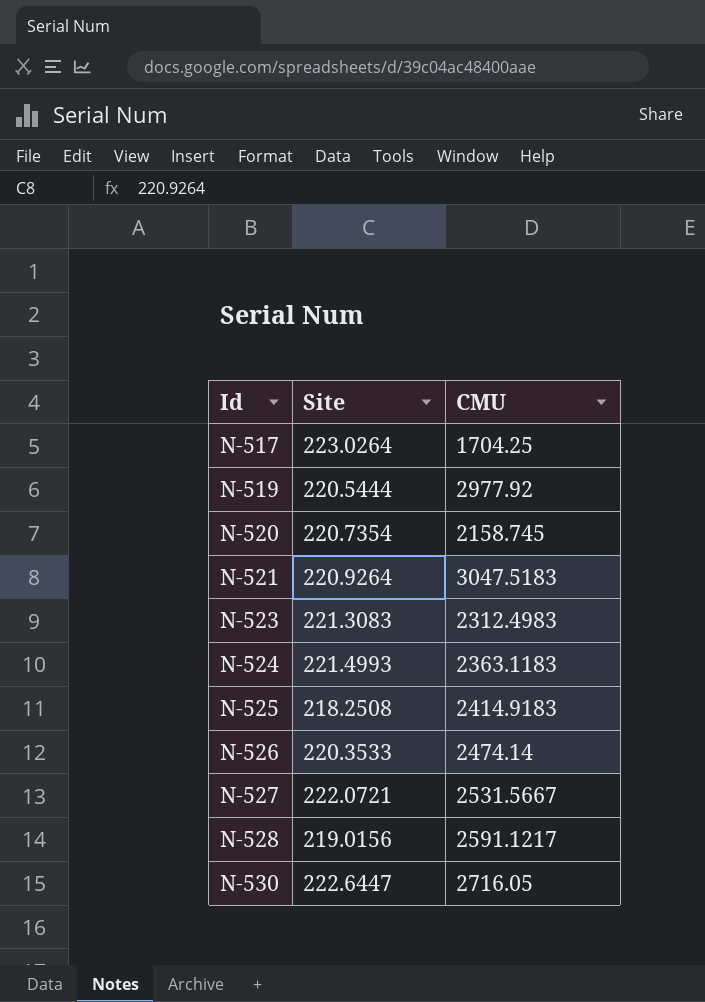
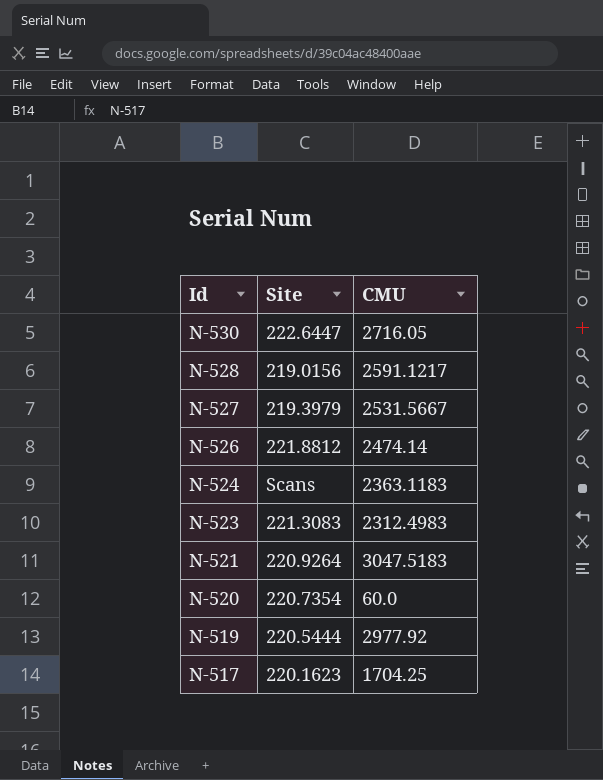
row order: Id ascending -> Id descending
row N-525: 218.2508 | 2414.9183 -> none
N-527 | Site: 222.0721 -> 219.3979
N-526 | Site: 220.3533 -> 221.8812
N-524 | Site: 221.4993 -> Scans
N-520 | CMU: 2158.745 -> 60.0
N-517 | Site: 223.0264 -> 220.1623

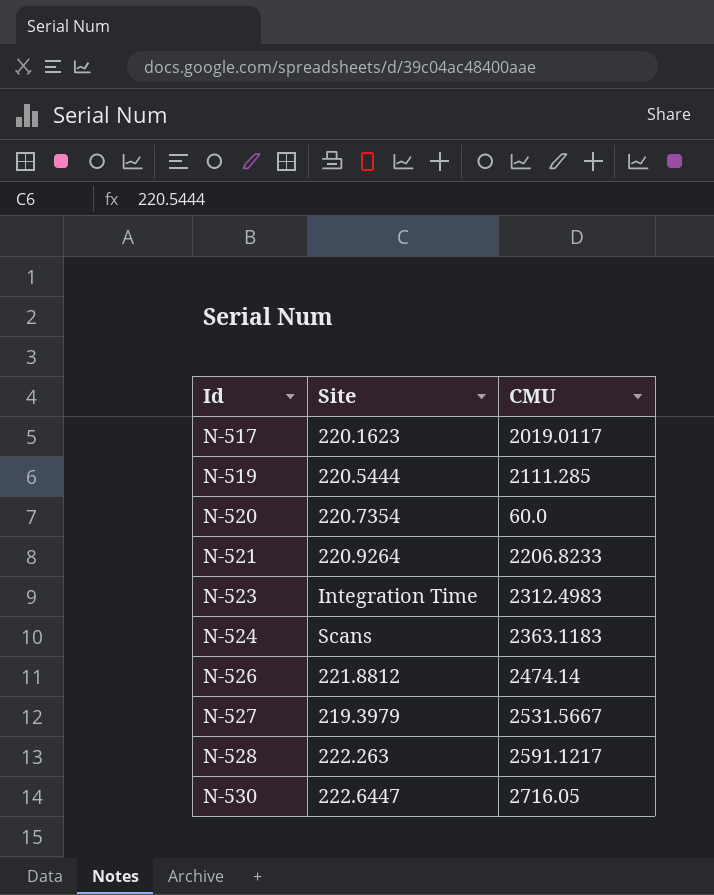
row order: Id descending -> Id ascending
N-517 | CMU: 1704.25 -> 2019.0117
N-519 | CMU: 2977.92 -> 2111.285
N-521 | CMU: 3047.5183 -> 2206.8233
N-523 | Site: 221.3083 -> Integration Time
N-528 | Site: 219.0156 -> 222.263

